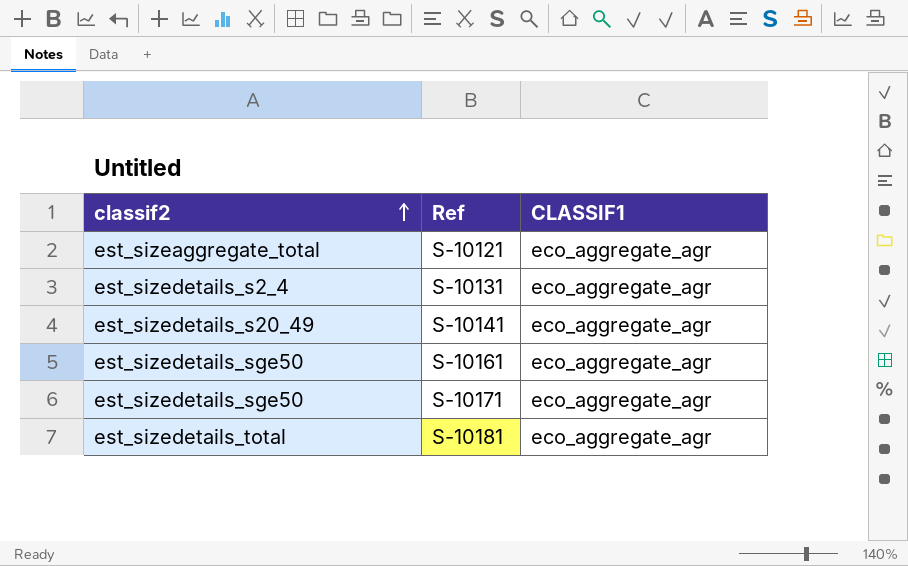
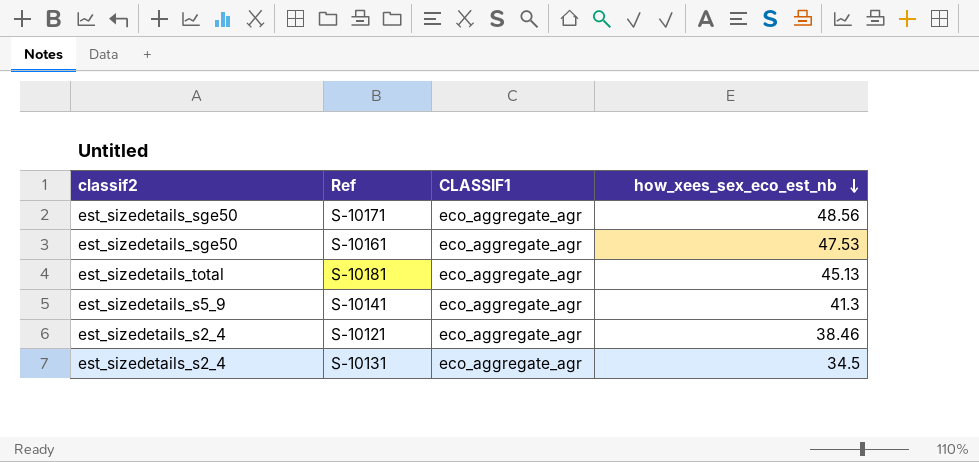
row order: classif2 ascending -> how_xees_sex_eco_est_nb descending
column how_xees_sex_eco_est_nb | position: none -> 4
S-10141 | classif2: est_sizedetails_s20_49 -> est_sizedetails_s5_9
S-10121 | classif2: est_sizeaggregate_total -> est_sizedetails_s2_4

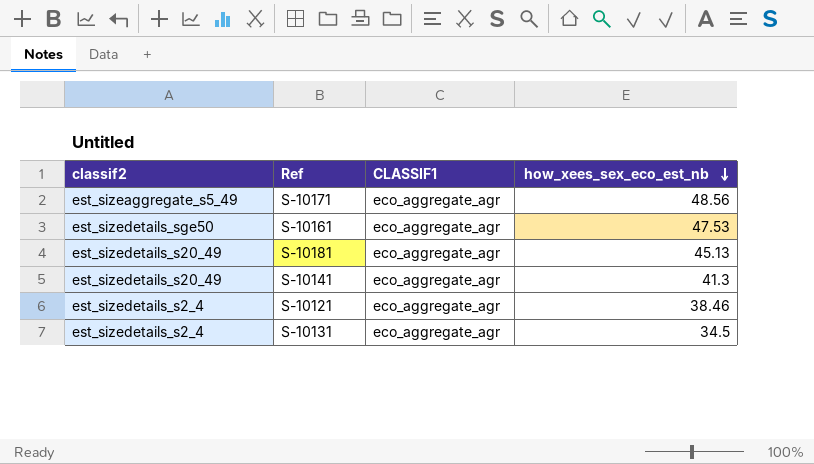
S-10171 | classif2: est_sizedetails_sge50 -> est_sizeaggregate_s5_49
S-10181 | classif2: est_sizedetails_total -> est_sizedetails_s20_49
S-10141 | classif2: est_sizedetails_s5_9 -> est_sizedetails_s20_49

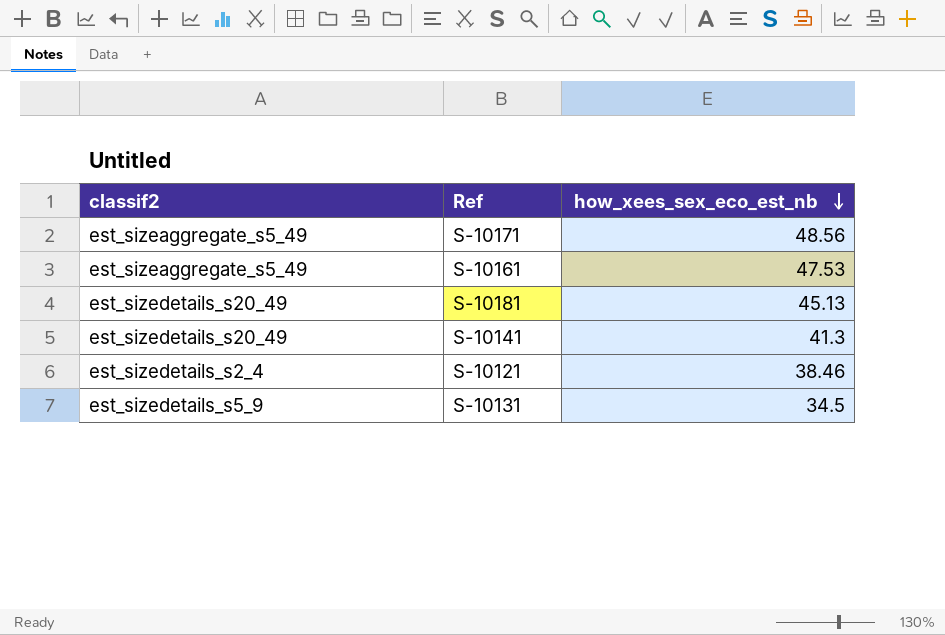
column CLASSIF1 | position: 3 -> none
S-10161 | classif2: est_sizedetails_sge50 -> est_sizeaggregate_s5_49
S-10131 | classif2: est_sizedetails_s2_4 -> est_sizedetails_s5_9

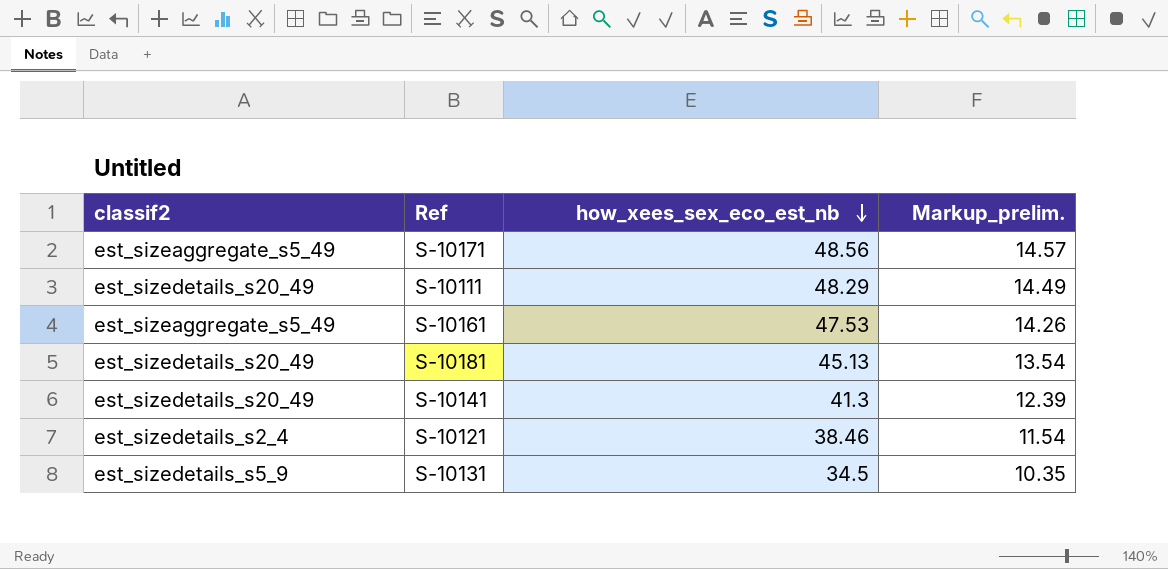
column Markup_prelim. | formula: none -> [how_xees_sex_eco_est_nb] * 0.3
row S-10111: none -> est_sizedetails_s20_49 | 48.29 | 14.49

